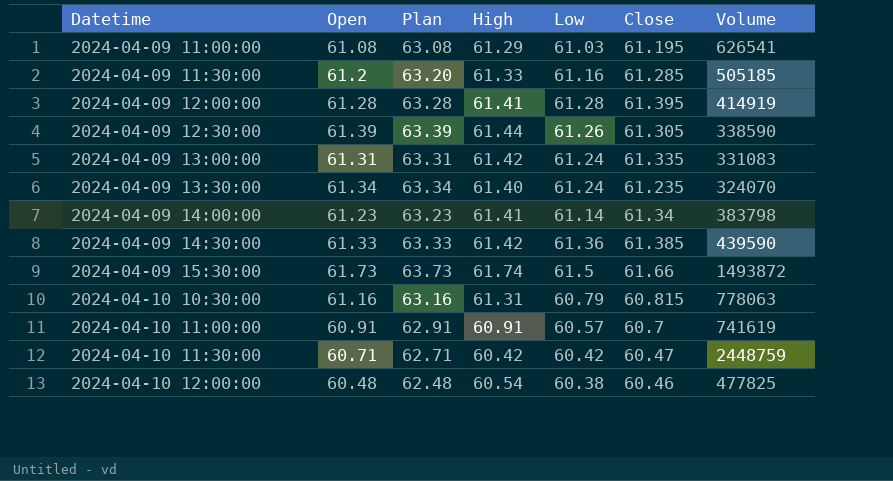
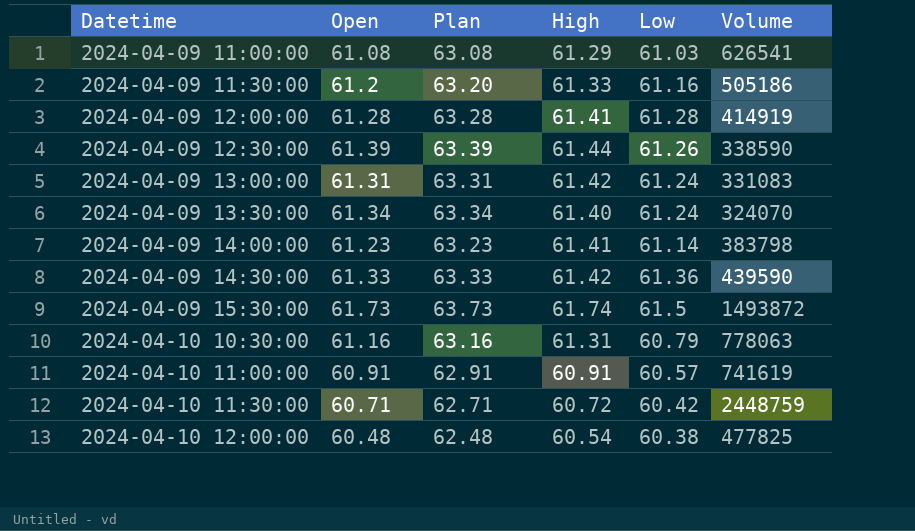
column Close | position: 6 -> none
2024-04-09 11:30:00 | Volume: 505185 -> 505186
2024-04-10 11:30:00 | High: 60.42 -> 60.72

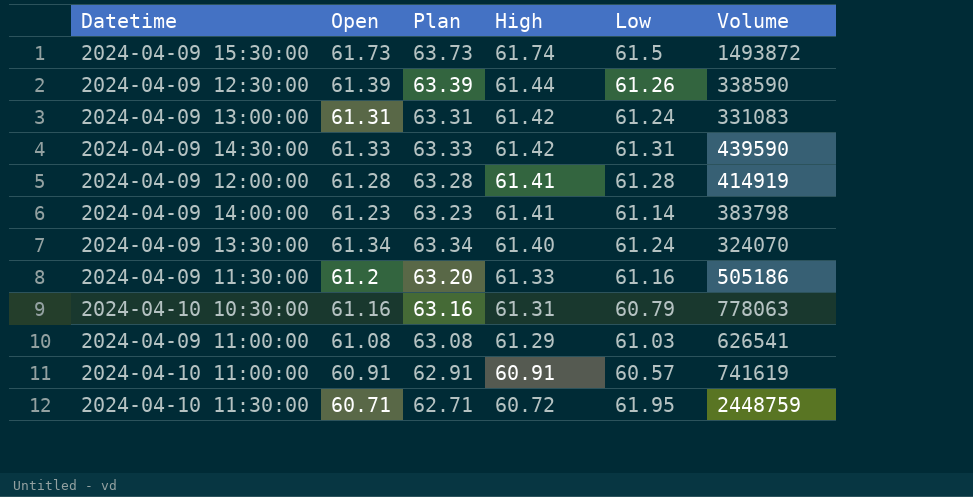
row order: Datetime ascending -> High descending
row 2024-04-10 12:00:00: 60.48 | 62.48 | 60.54 | 60.38 | 477825 -> none
2024-04-09 14:30:00 | Low: 61.36 -> 61.31
2024-04-10 11:30:00 | Low: 60.42 -> 61.95

